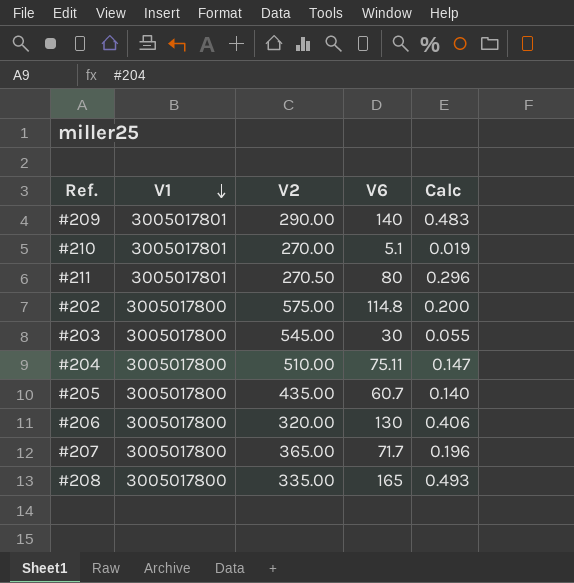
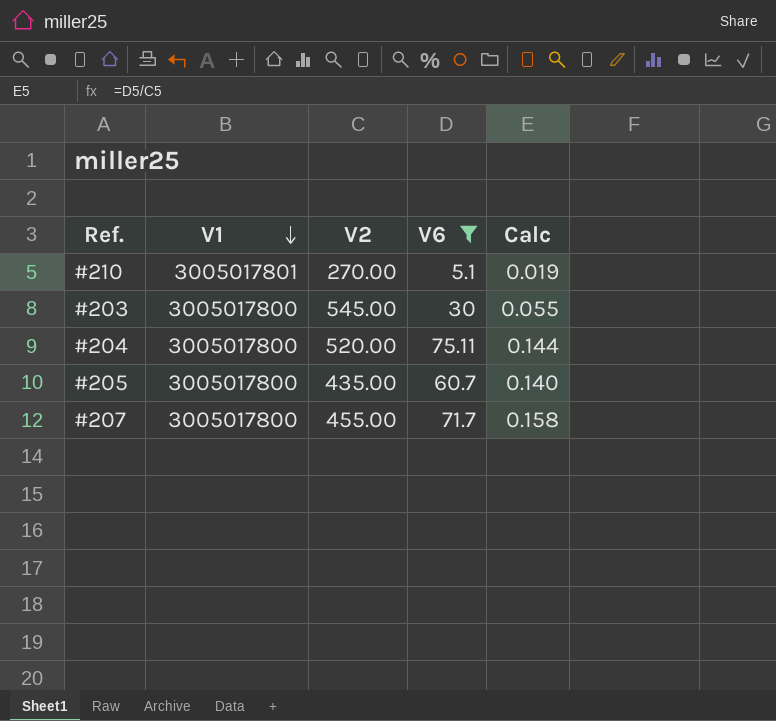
filter: none -> V6 <= 75.11
#204 | V2: 510.00 -> 520.00
#204 | Calc: 0.147 -> 0.144
#207 | V2: 365.00 -> 455.00
#207 | Calc: 0.196 -> 0.158

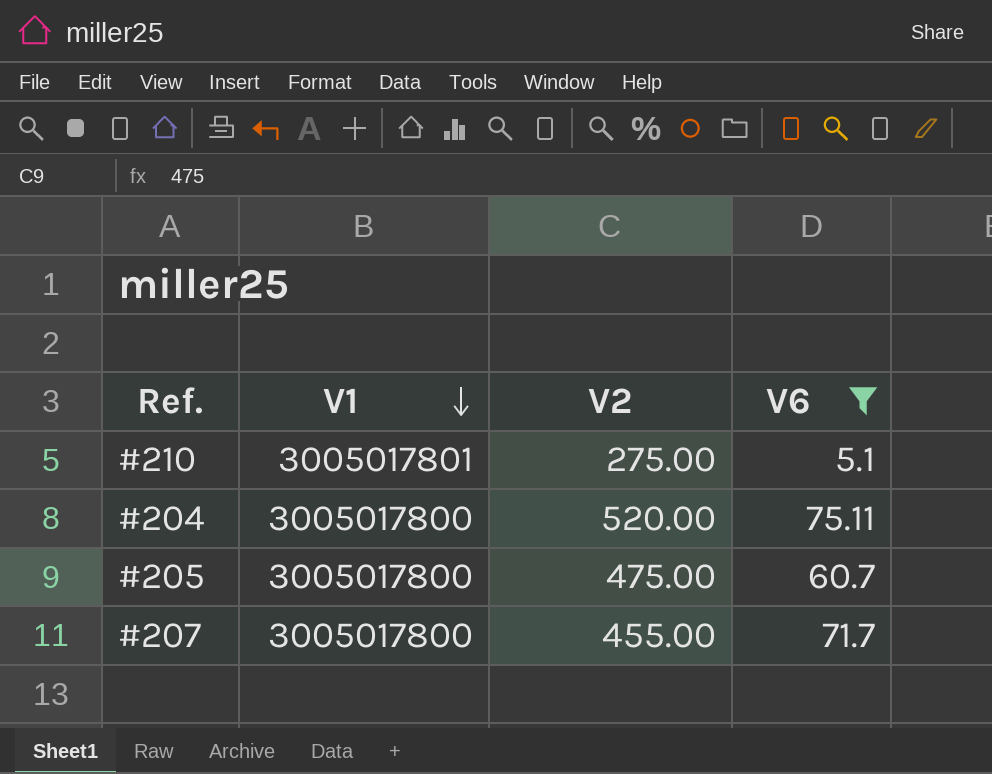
column Calc | formula: [V6] / [V2] -> none
row #203: 3005017800 | 545.00 | 30 | 0.055 -> none
#210 | V2: 270.00 -> 275.00
#205 | V2: 435.00 -> 475.00

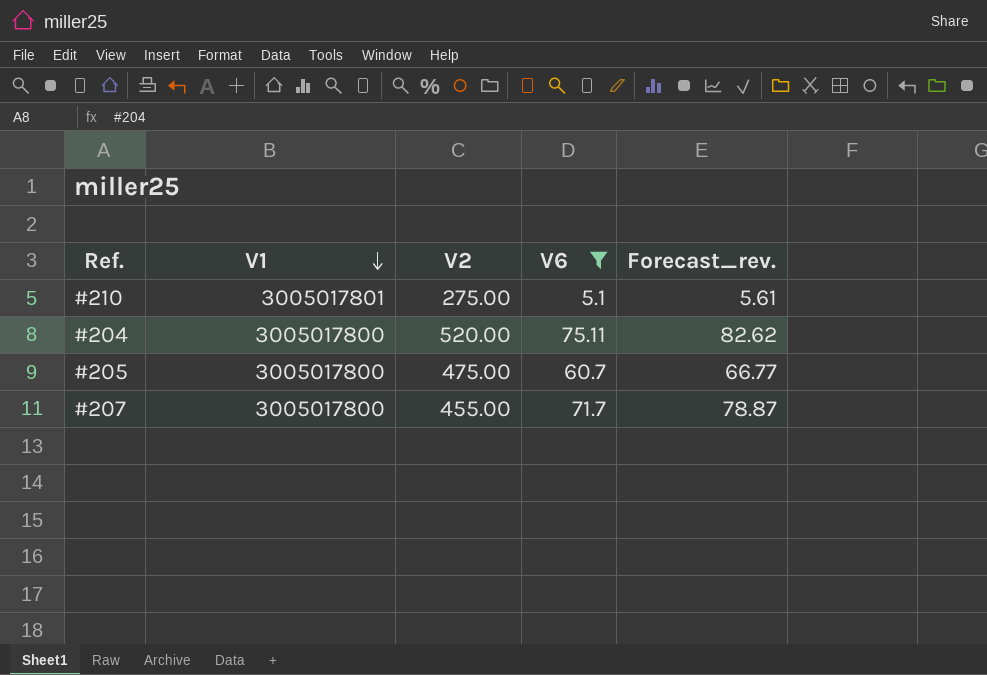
column Forecast_rev. | formula: none -> [V6] * 1.1

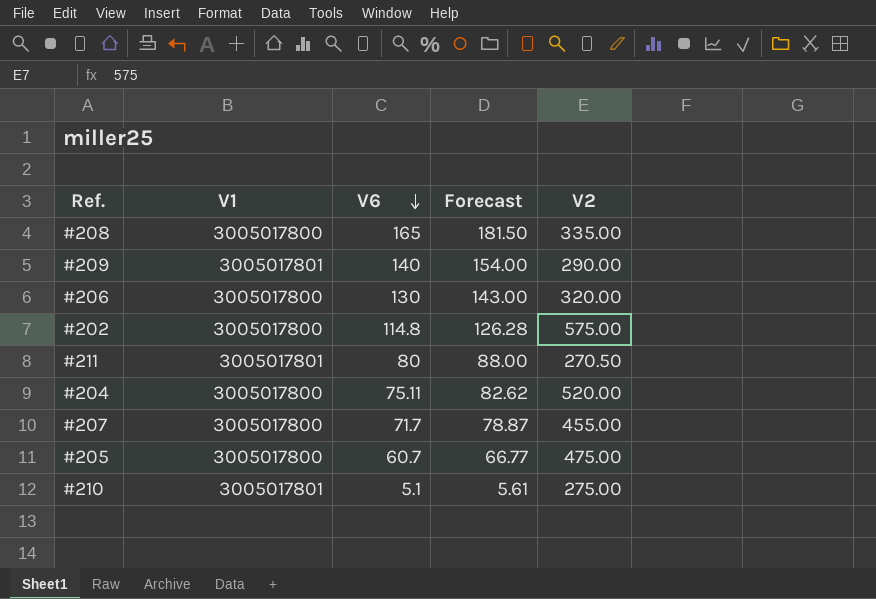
filter: V6 <= 75.11 -> none
row order: V1 descending -> V6 descending
column name: Forecast_rev. -> Forecast
column V2 | position: 3 -> 5

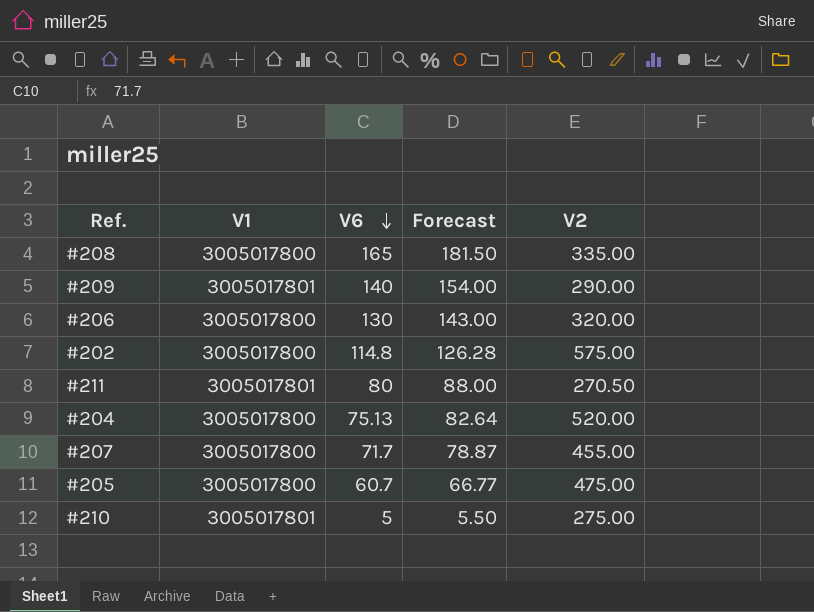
#204 | V6: 75.11 -> 75.13
#204 | Forecast: 82.62 -> 82.64
#210 | V6: 5.1 -> 5
#210 | Forecast: 5.61 -> 5.50

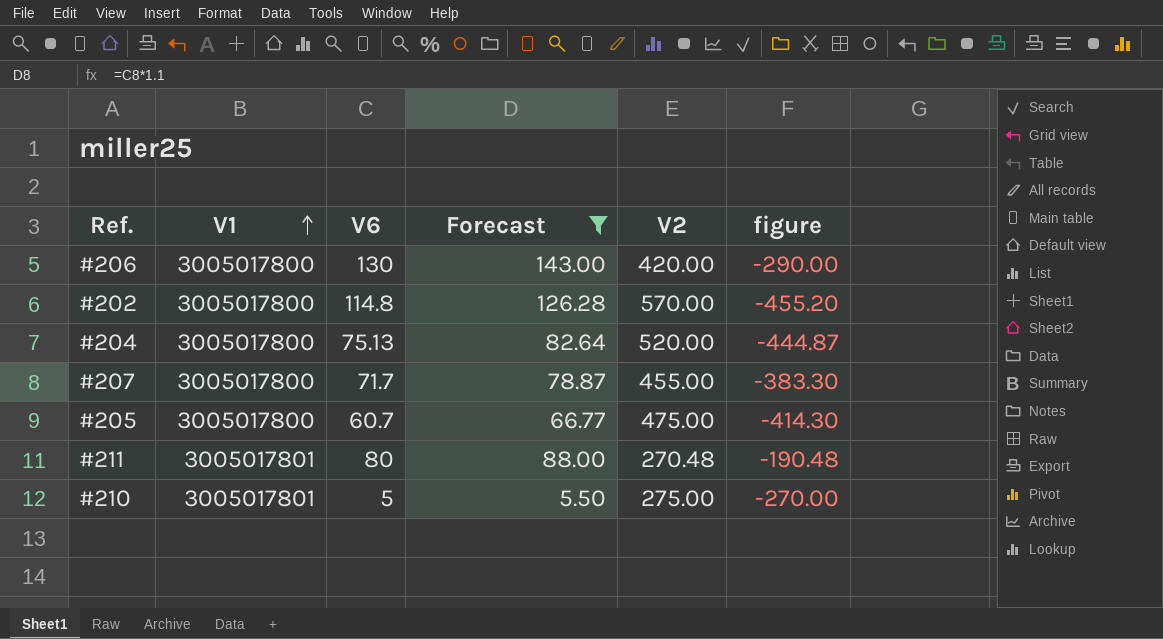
filter: none -> Forecast <= 143.00
row order: V6 descending -> V1 ascending
column figure | formula: none -> [V6] - [V2]
#206 | V2: 320.00 -> 420.00
#202 | V2: 575.00 -> 570.00
#211 | V2: 270.50 -> 270.48

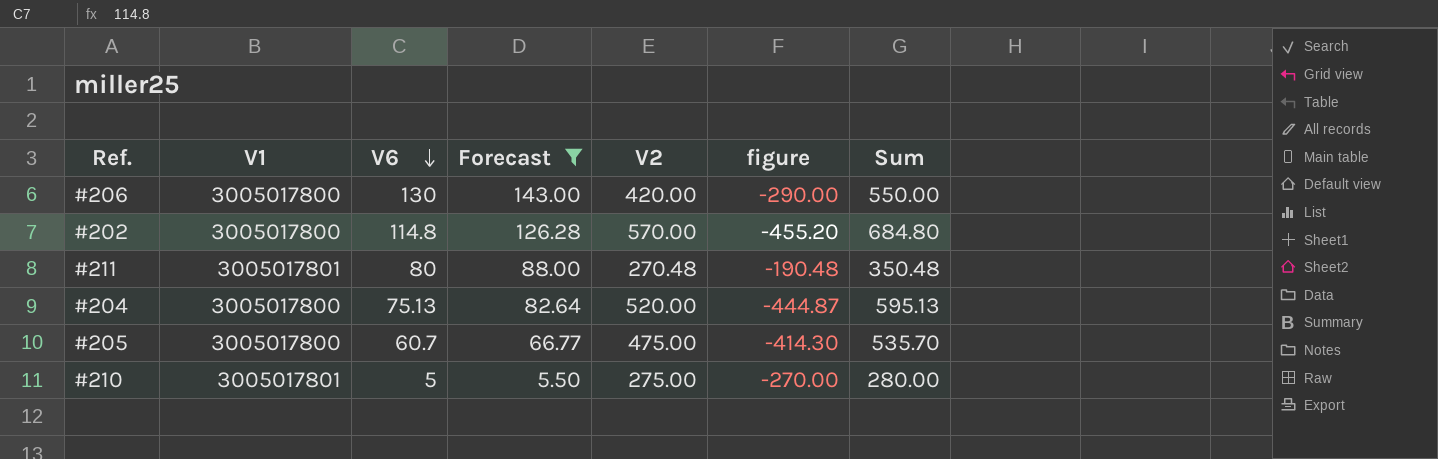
row order: V1 ascending -> V6 descending
column Sum | formula: none -> [V6] + [V2]
row #207: 3005017800 | 71.7 | 78.87 | 455.00 | -383.30 -> none

